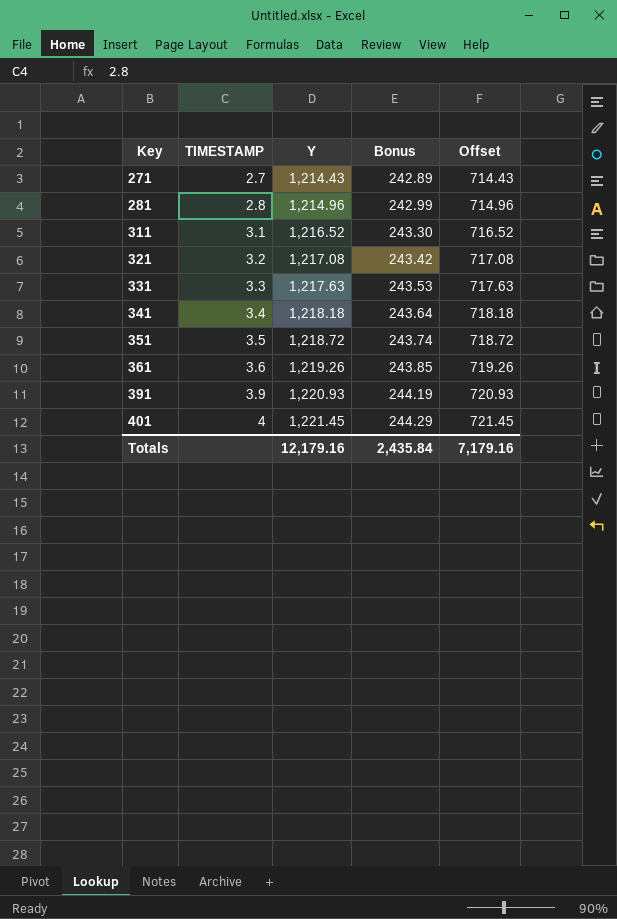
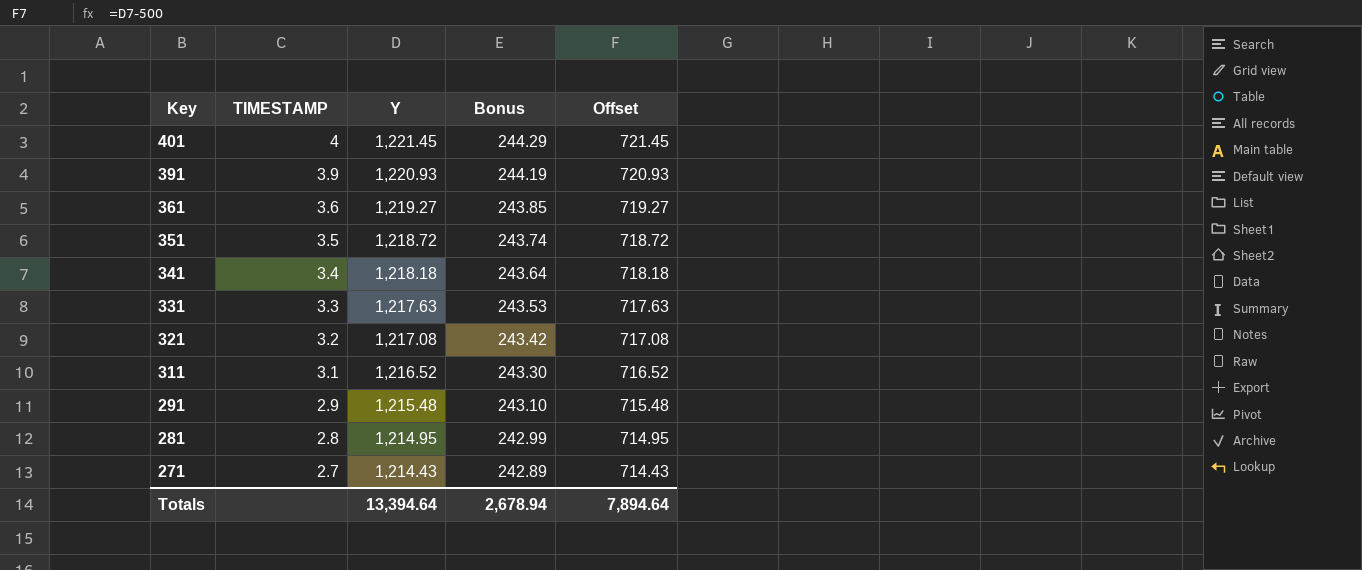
row order: Key ascending -> Key descending
361 | Y: 1,219.26 -> 1,219.27
361 | Offset: 719.26 -> 719.27
row 291: none -> 2.9 | 1,215.48 | 243.10 | 715.48
281 | Y: 1,214.96 -> 1,214.95
281 | Offset: 714.96 -> 714.95
Totals | Y: 12,179.16 -> 13,394.64
Totals | Bonus: 2,435.84 -> 2,678.94
Totals | Offset: 7,179.16 -> 7,894.64

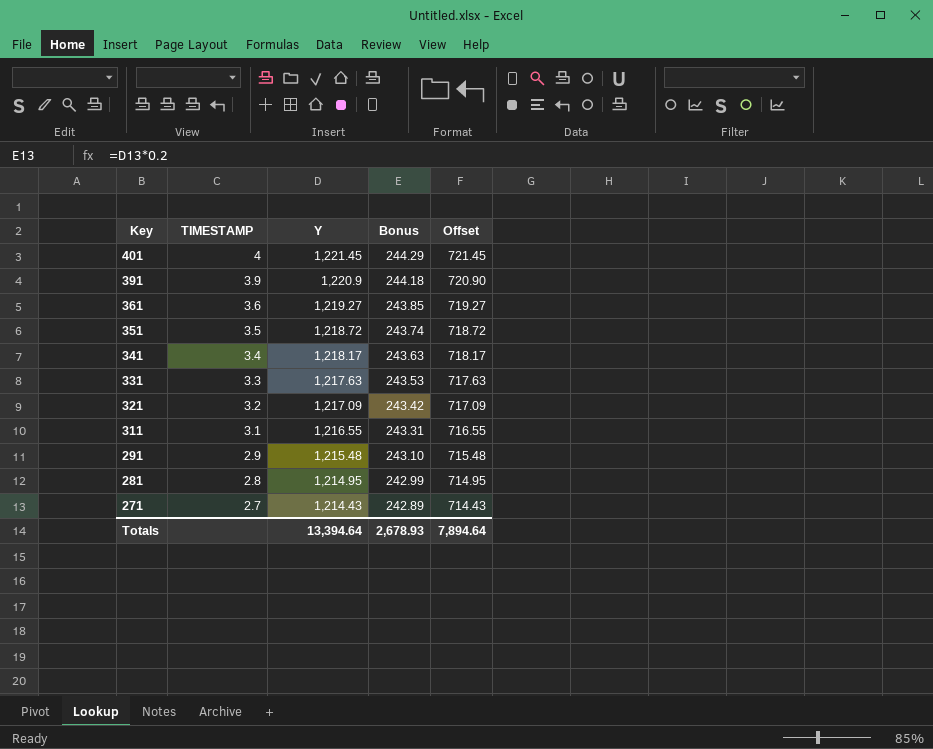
391 | Y: 1,220.93 -> 1,220.9
391 | Bonus: 244.19 -> 244.18
391 | Offset: 720.93 -> 720.90
341 | Y: 1,218.18 -> 1,218.17
341 | Bonus: 243.64 -> 243.63
341 | Offset: 718.18 -> 718.17
321 | Y: 1,217.08 -> 1,217.09
321 | Offset: 717.08 -> 717.09
311 | Y: 1,216.52 -> 1,216.55
311 | Bonus: 243.30 -> 243.31
311 | Offset: 716.52 -> 716.55
Totals | Bonus: 2,678.94 -> 2,678.93

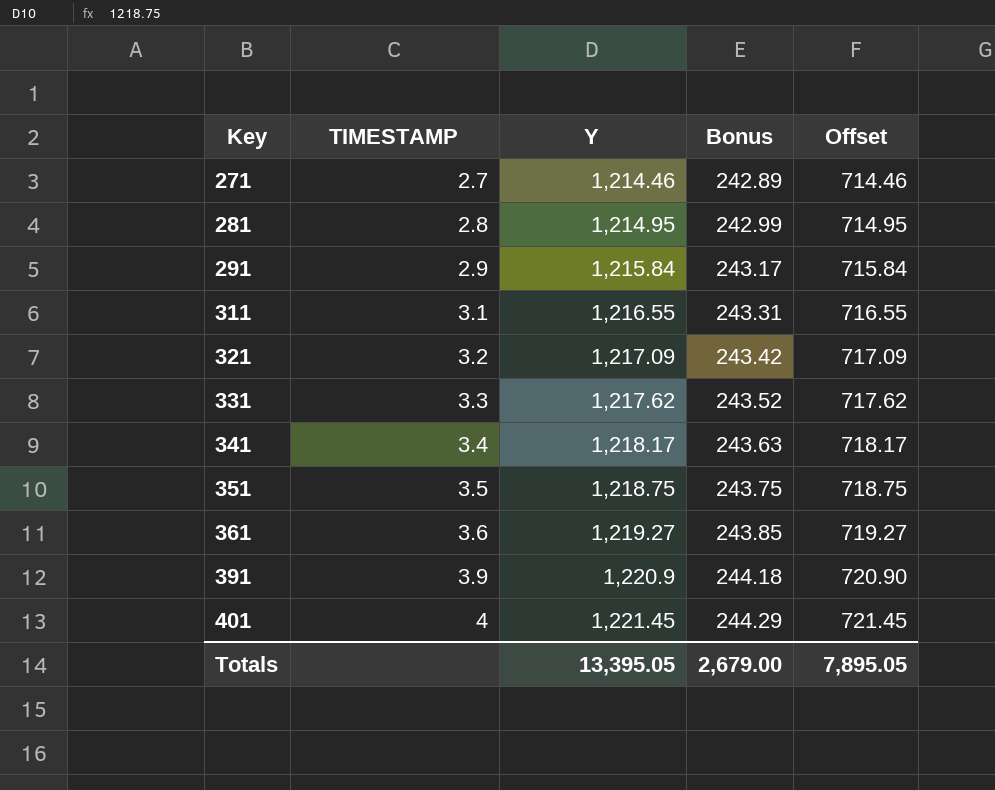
row order: Key descending -> Key ascending
271 | Y: 1,214.43 -> 1,214.46
271 | Offset: 714.43 -> 714.46
291 | Y: 1,215.48 -> 1,215.84
291 | Bonus: 243.10 -> 243.17
291 | Offset: 715.48 -> 715.84
331 | Y: 1,217.63 -> 1,217.62
331 | Bonus: 243.53 -> 243.52
331 | Offset: 717.63 -> 717.62
351 | Y: 1,218.72 -> 1,218.75
351 | Bonus: 243.74 -> 243.75
351 | Offset: 718.72 -> 718.75
Totals | Y: 13,394.64 -> 13,395.05
Totals | Bonus: 2,678.93 -> 2,679.00
Totals | Offset: 7,894.64 -> 7,895.05

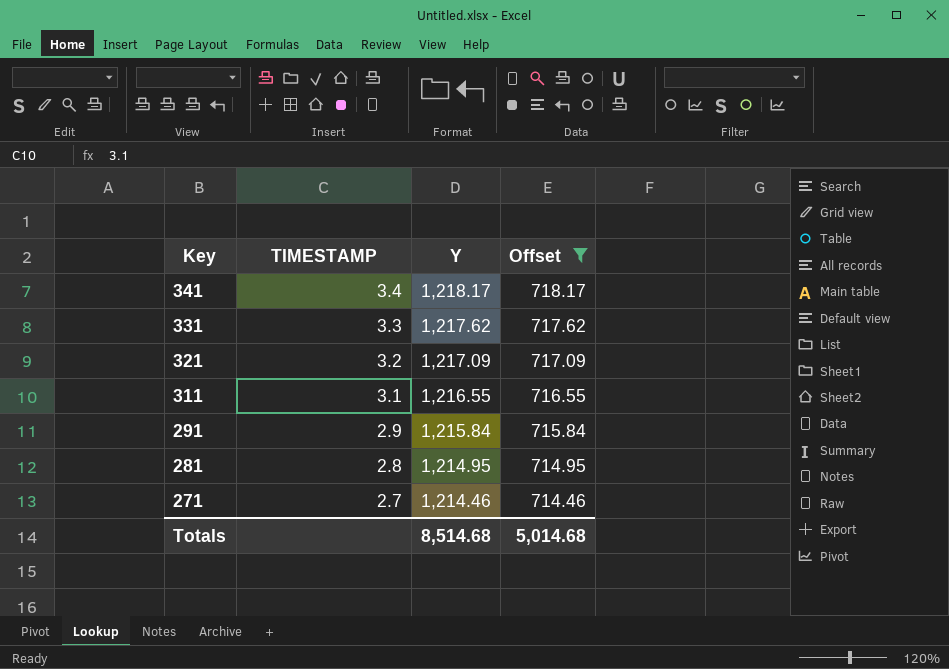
filter: none -> Offset <= 718.17
row order: Key ascending -> Key descending
column Bonus | formula: [Y] * 0.2 -> none
Totals | Y: 13,395.05 -> 8,514.68
Totals | Offset: 7,895.05 -> 5,014.68

